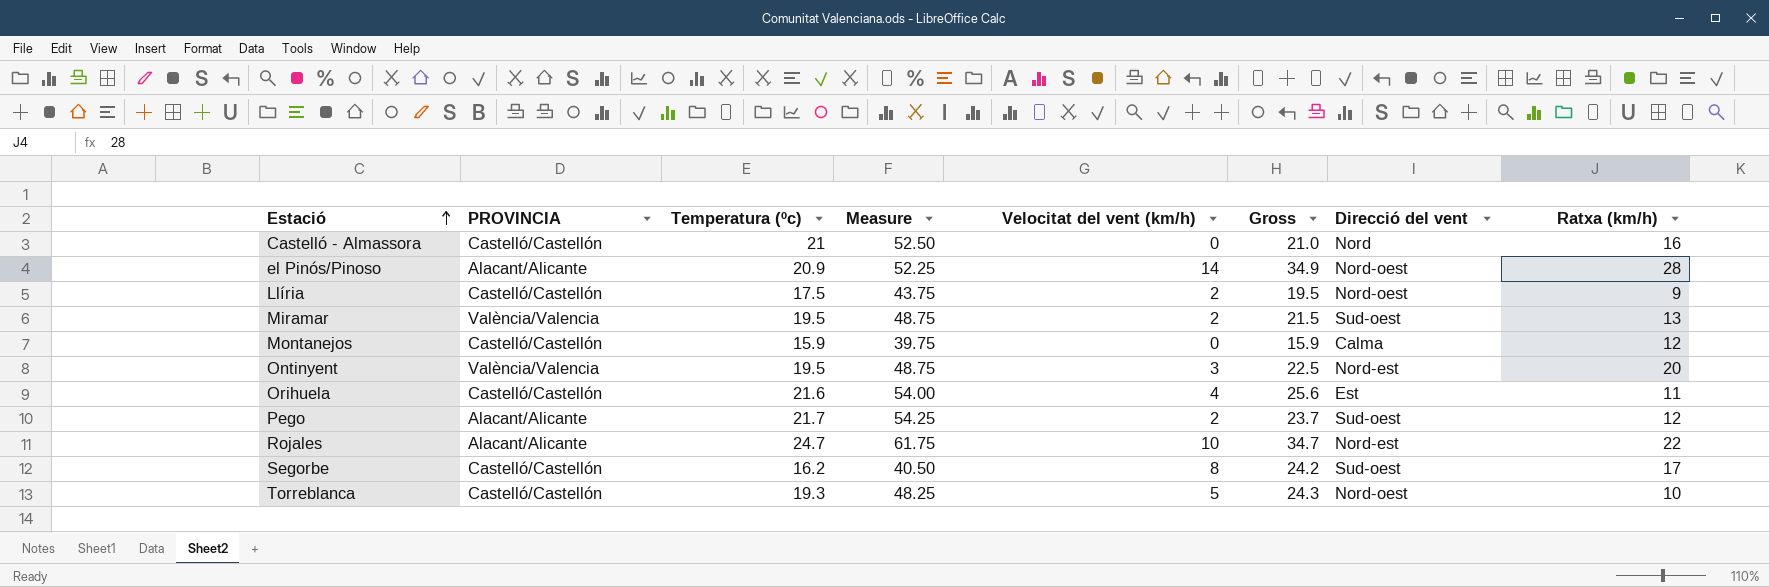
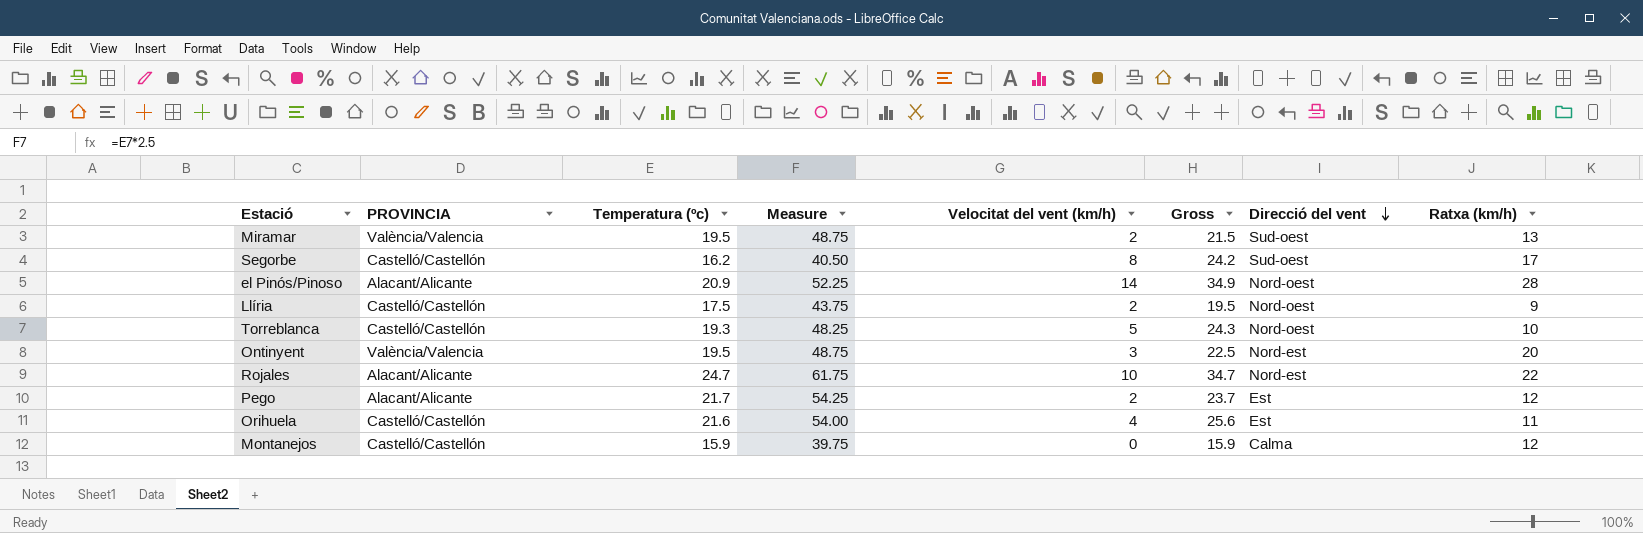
row order: Estació ascending -> Direcció del vent descending
row Castelló - Almassora: Castelló/Castellón | 21 | 52.50 | 0 | 21.0 | Nord | 16 -> none
Pego | Direcció del vent: Sud-oest -> Est

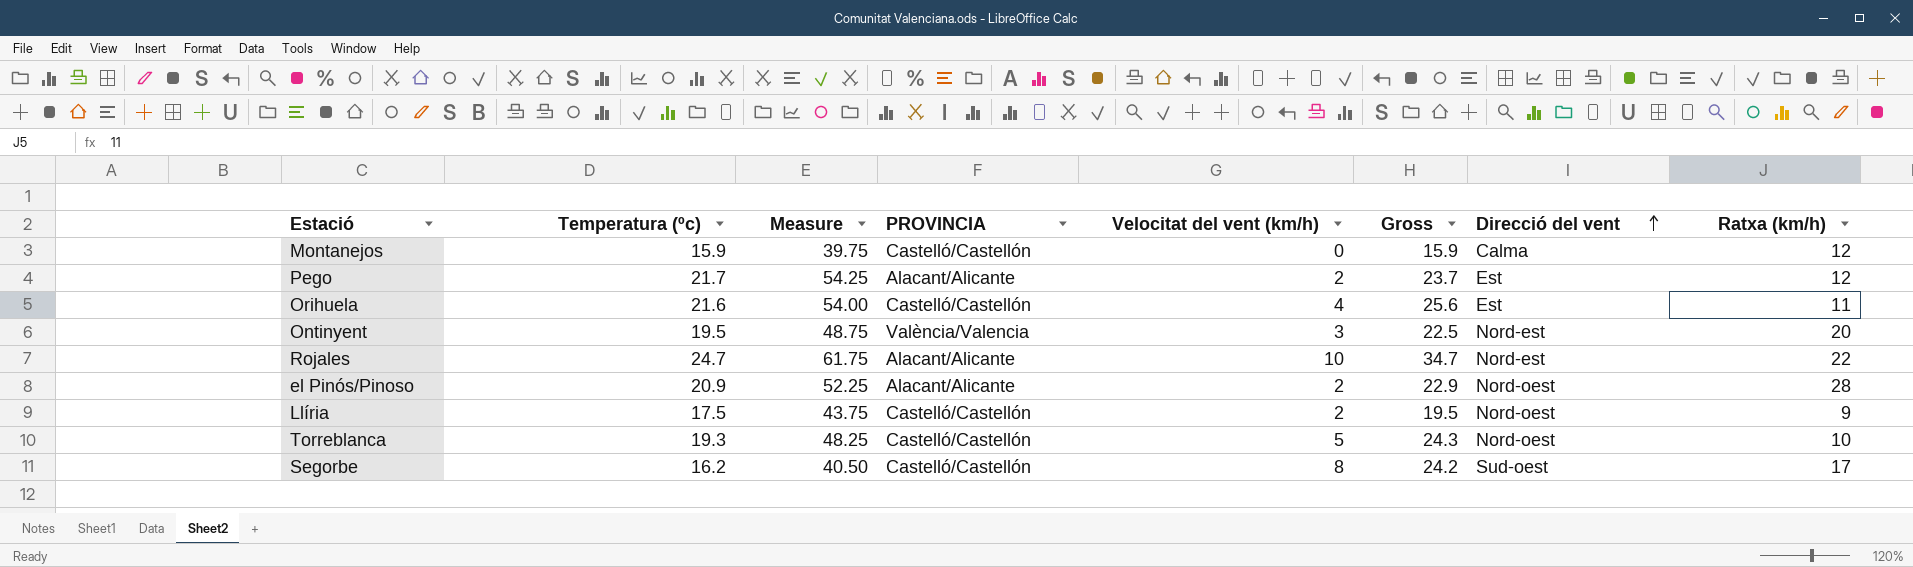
row order: Direcció del vent descending -> Direcció del vent ascending
column PROVINCIA | position: 2 -> 4
row Miramar: València/Valencia | 19.5 | 48.75 | 2 | 21.5 | Sud-oest | 13 -> none
el Pinós/Pinoso | Velocitat del vent (km/h): 14 -> 2
el Pinós/Pinoso | Gross: 34.9 -> 22.9

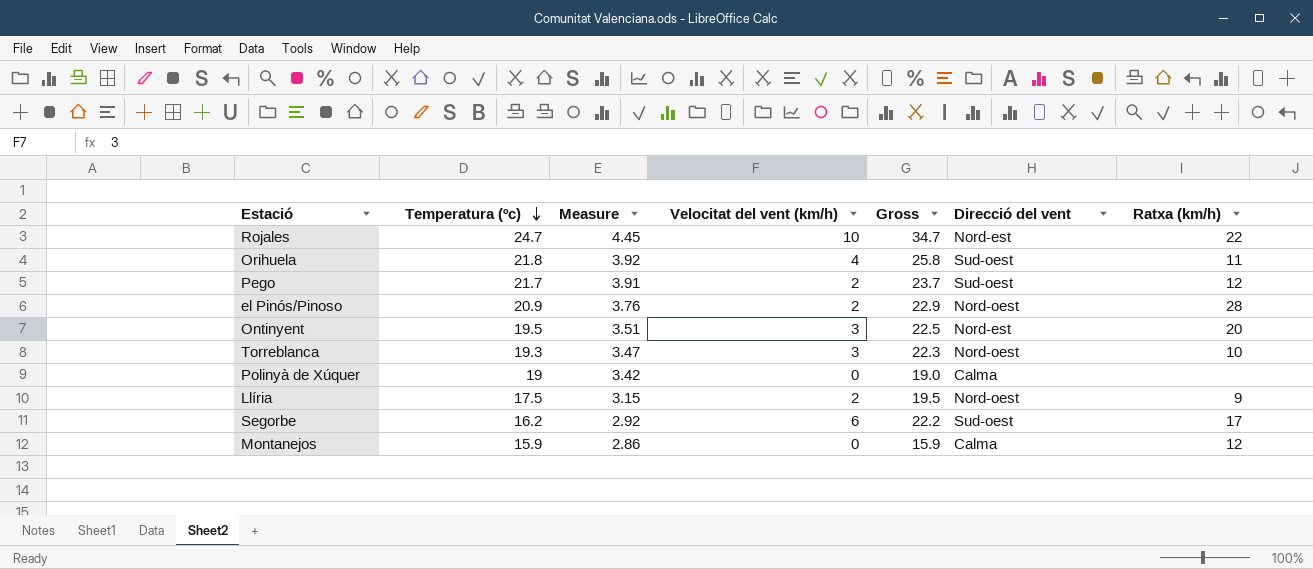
row order: Direcció del vent ascending -> Temperatura (ºc) descending
column PROVINCIA | position: 4 -> none
column Measure | formula: [Temperatura (ºc)] * 2.5 -> [Temperatura (ºc)] * 0.18
Orihuela | Temperatura (ºc): 21.6 -> 21.8
Orihuela | Gross: 25.6 -> 25.8
Orihuela | Direcció del vent: Est -> Sud-oest
Pego | Direcció del vent: Est -> Sud-oest
Torreblanca | Velocitat del vent (km/h): 5 -> 3
Torreblanca | Gross: 24.3 -> 22.3
row Polinyà de Xúquer: none -> 19 | 3.42 | 0 | 19.0 | Calma | none
Segorbe | Velocitat del vent (km/h): 8 -> 6
Segorbe | Gross: 24.2 -> 22.2

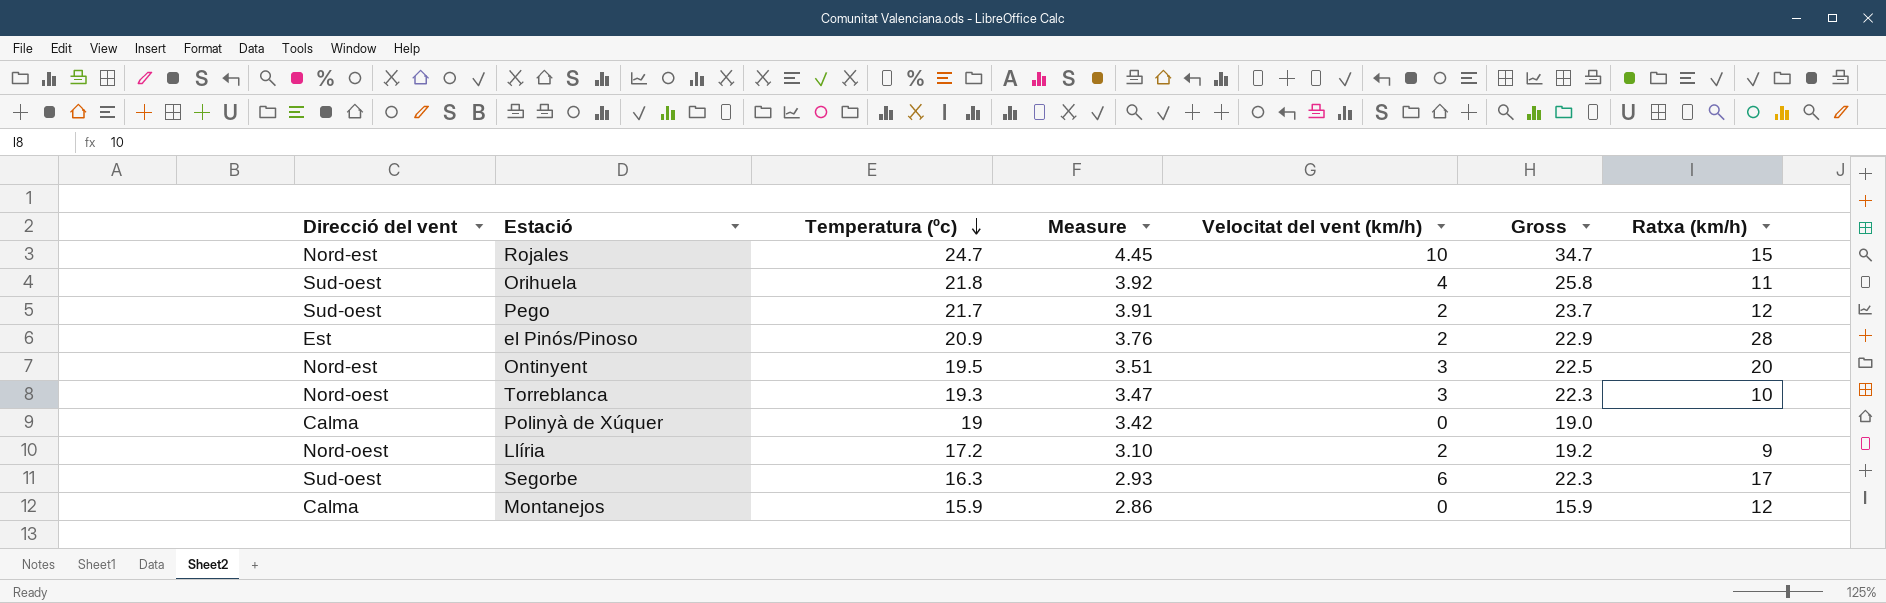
column Direcció del vent | position: 6 -> 1
Rojales | Ratxa (km/h): 22 -> 15
el Pinós/Pinoso | Direcció del vent: Nord-oest -> Est
Llíria | Temperatura (ºc): 17.5 -> 17.2
Llíria | Measure: 3.15 -> 3.10
Llíria | Gross: 19.5 -> 19.2
Segorbe | Temperatura (ºc): 16.2 -> 16.3
Segorbe | Measure: 2.92 -> 2.93
Segorbe | Gross: 22.2 -> 22.3

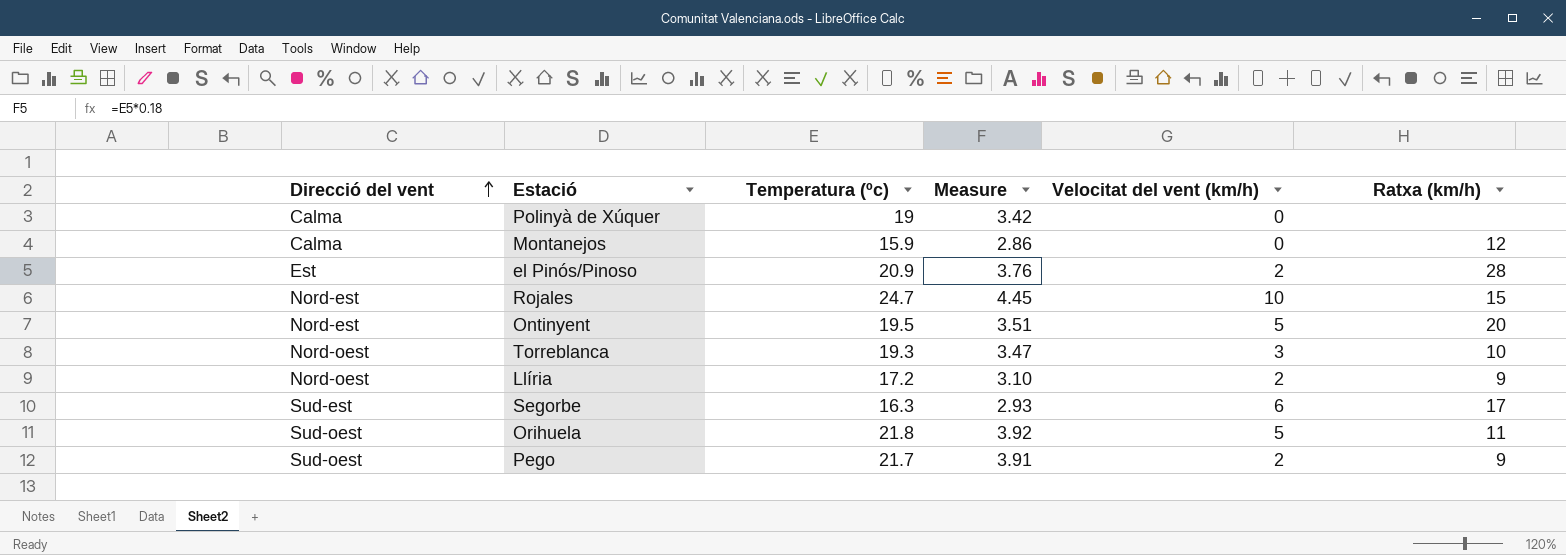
row order: Temperatura (ºc) descending -> Direcció del vent ascending
column Gross | formula: [Temperatura (ºc)] + [Velocitat del vent (km/h)] -> none
Ontinyent | Velocitat del vent (km/h): 3 -> 5
Segorbe | Direcció del vent: Sud-oest -> Sud-est
Orihuela | Velocitat del vent (km/h): 4 -> 5
Pego | Ratxa (km/h): 12 -> 9

